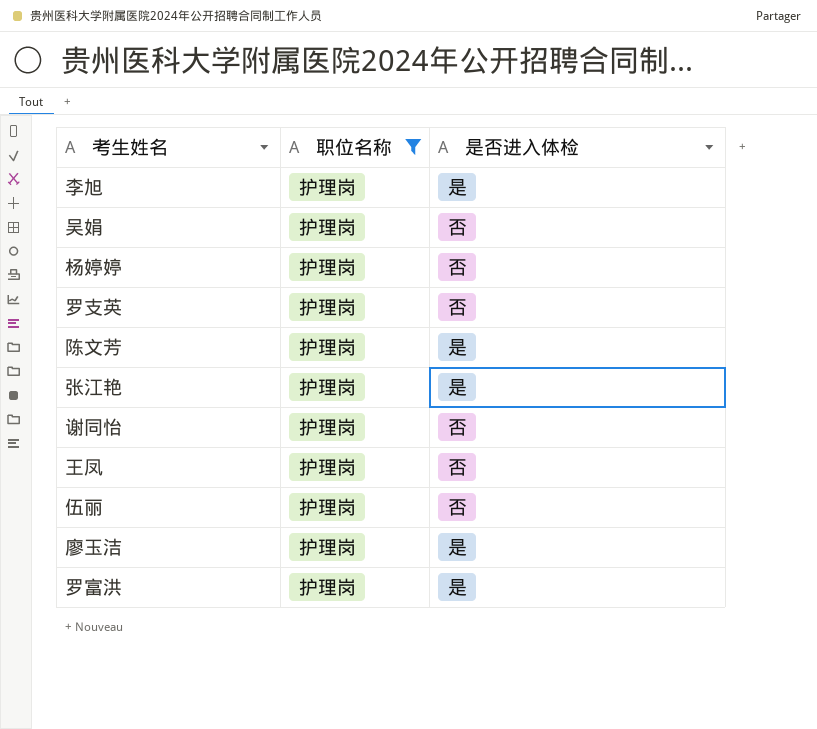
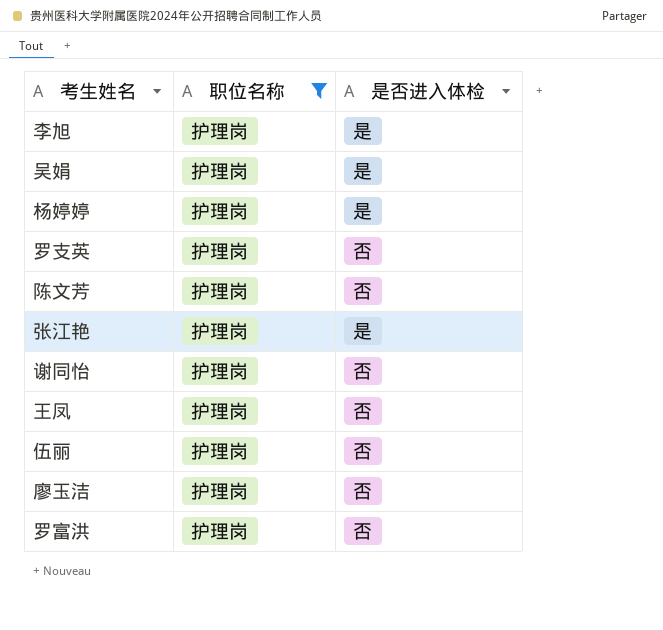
吴娟 | 是否进入体检: 否 -> 是
杨婷婷 | 是否进入体检: 否 -> 是
陈文芳 | 是否进入体检: 是 -> 否
廖玉洁 | 是否进入体检: 是 -> 否
罗富洪 | 是否进入体检: 是 -> 否

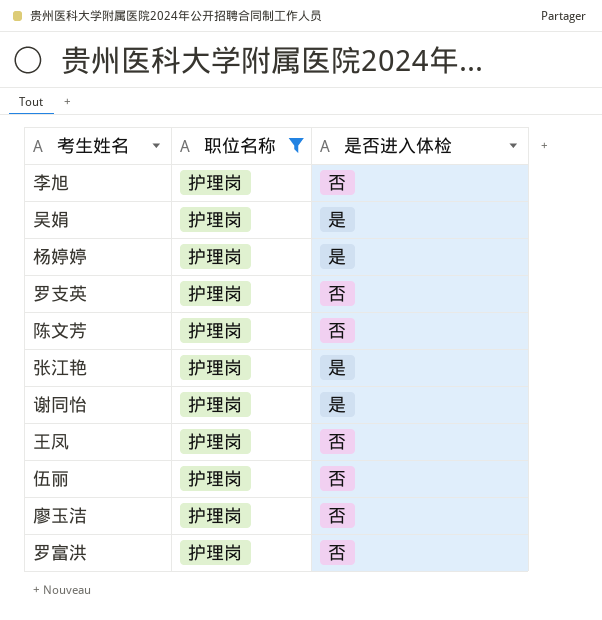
李旭 | 是否进入体检: 是 -> 否
谢同怡 | 是否进入体检: 否 -> 是

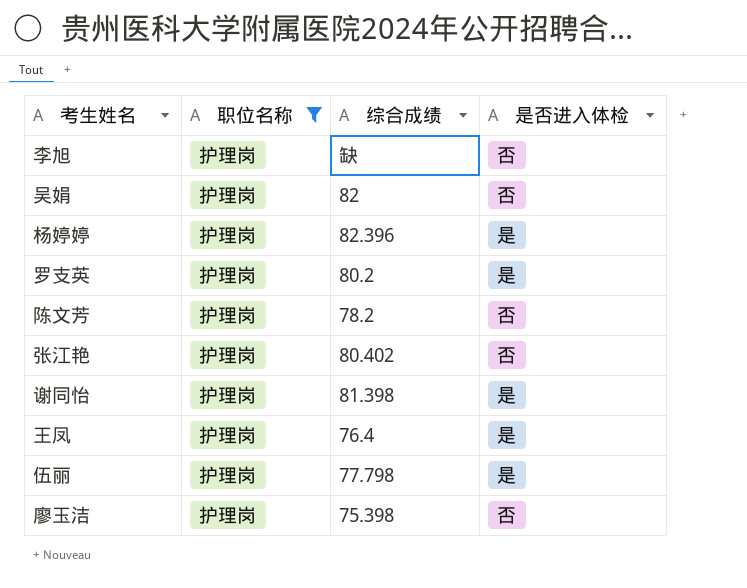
column 综合成绩 | position: none -> 3
row 罗富洪: 护理岗 | 否 -> none
吴娟 | 是否进入体检: 是 -> 否
罗支英 | 是否进入体检: 否 -> 是
张江艳 | 是否进入体检: 是 -> 否
王凤 | 是否进入体检: 否 -> 是
伍丽 | 是否进入体检: 否 -> 是

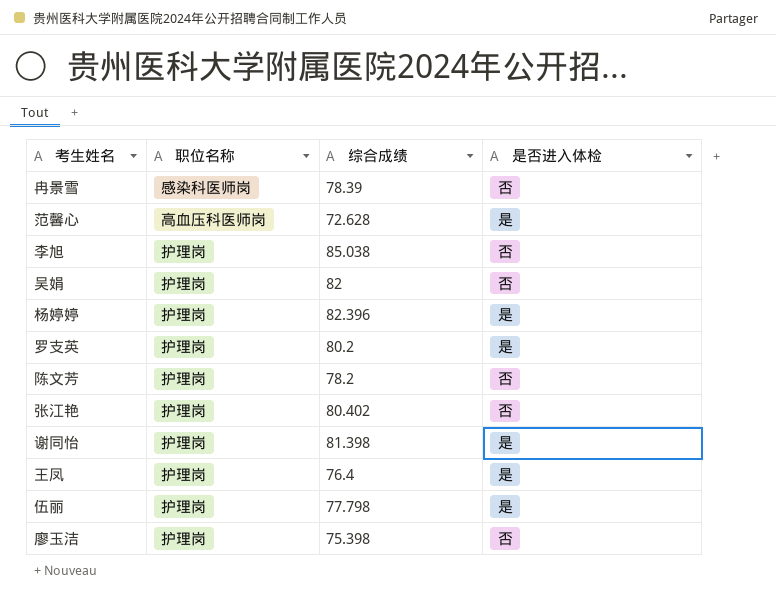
filter: 职位名称 = 护理岗 -> none
李旭 | 综合成绩: 缺 -> 85.038

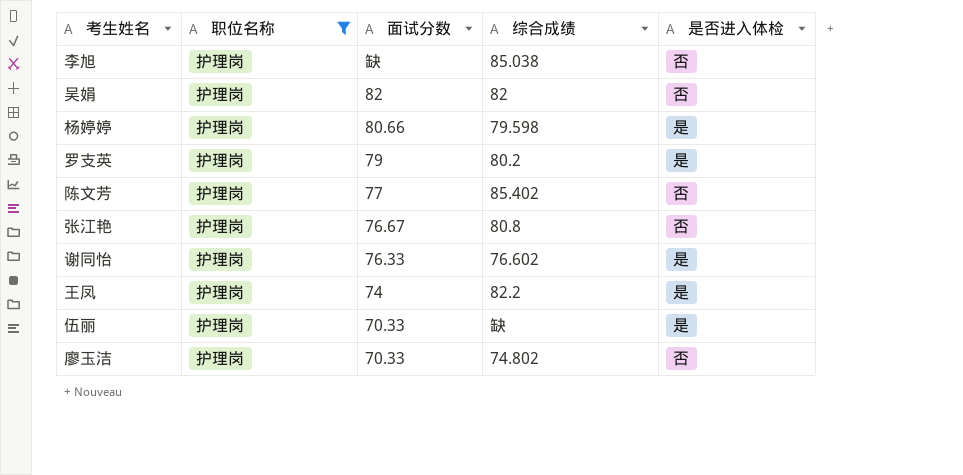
filter: none -> 职位名称 = 护理岗
column 面试分数 | position: none -> 3
杨婷婷 | 综合成绩: 82.396 -> 79.598
陈文芳 | 综合成绩: 78.2 -> 85.402
张江艳 | 综合成绩: 80.402 -> 80.8
谢同怡 | 综合成绩: 81.398 -> 76.602
王凤 | 综合成绩: 76.4 -> 82.2
伍丽 | 综合成绩: 77.798 -> 缺
廖玉洁 | 综合成绩: 75.398 -> 74.802

